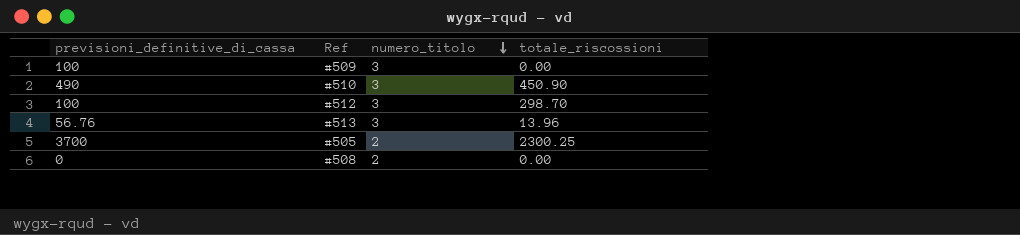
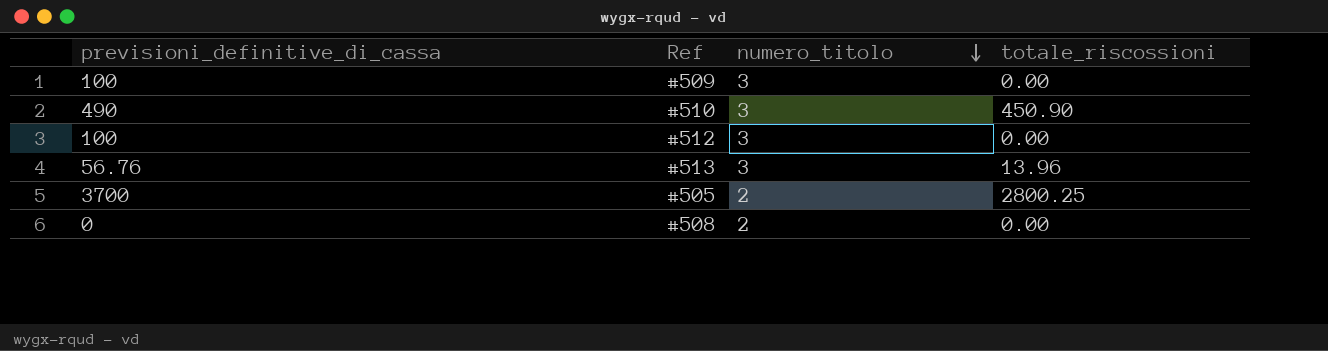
#512 | totale_riscossioni: 298.70 -> 0.00
#505 | totale_riscossioni: 2300.25 -> 2800.25

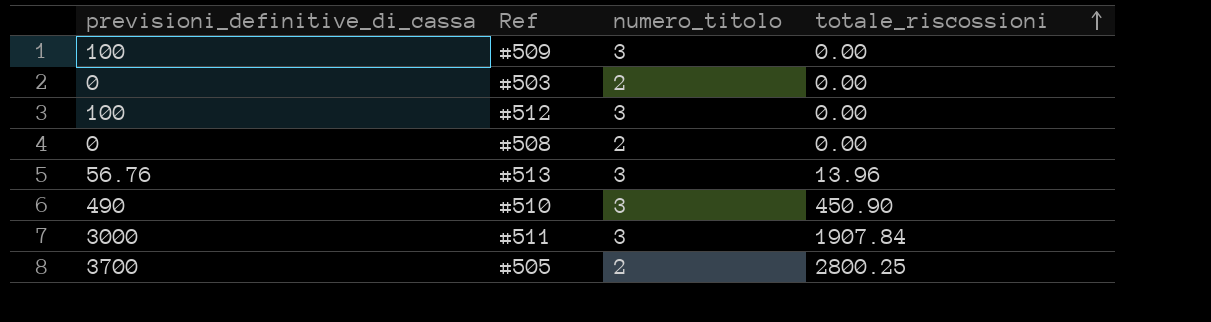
row order: numero_titolo descending -> totale_riscossioni ascending
row #503: none -> 0 | 2 | 0.00
row #511: none -> 3000 | 3 | 1907.84

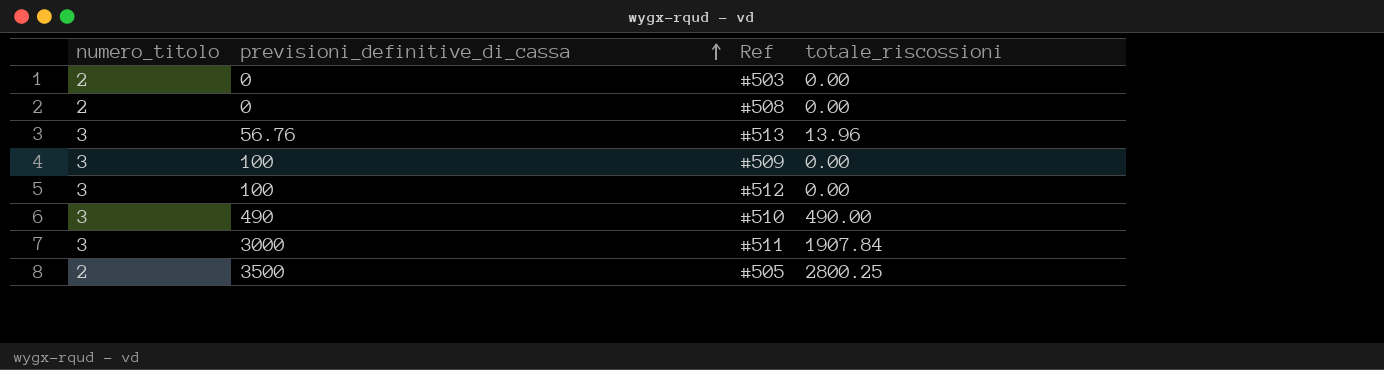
row order: totale_riscossioni ascending -> previsioni_definitive_di_cassa ascending
column numero_titolo | position: 3 -> 1
#510 | totale_riscossioni: 450.90 -> 490.00
#505 | previsioni_definitive_di_cassa: 3700 -> 3500

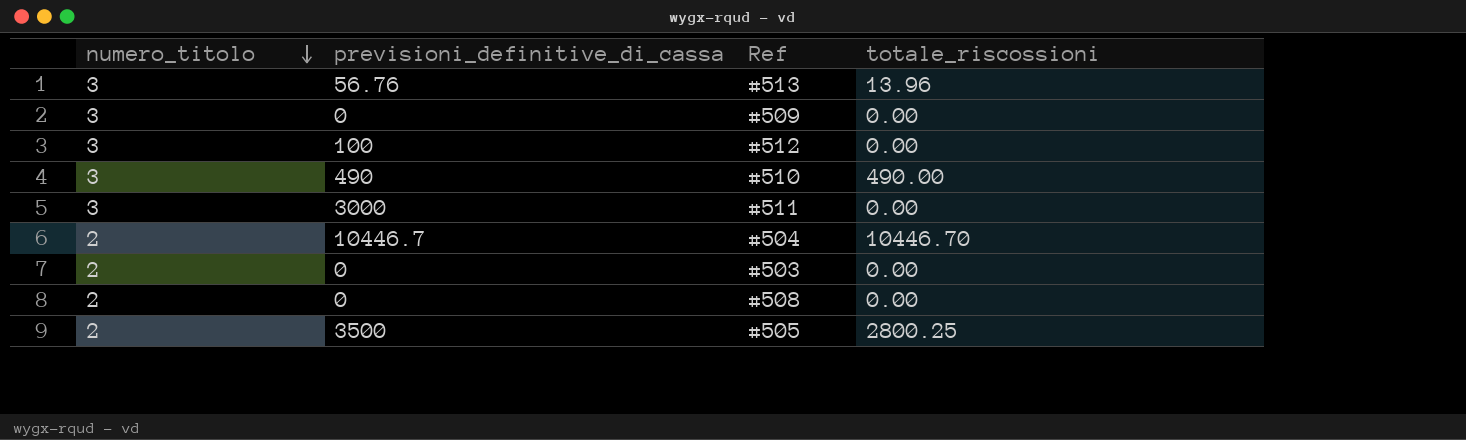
row order: previsioni_definitive_di_cassa ascending -> numero_titolo descending
#509 | previsioni_definitive_di_cassa: 100 -> 0
#511 | totale_riscossioni: 1907.84 -> 0.00
row #504: none -> 2 | 10446.7 | 10446.70

